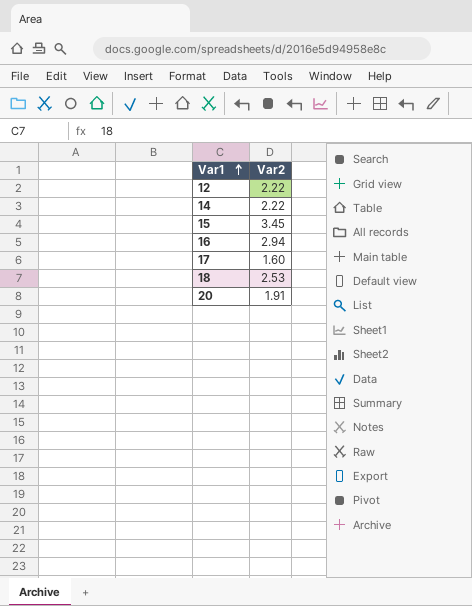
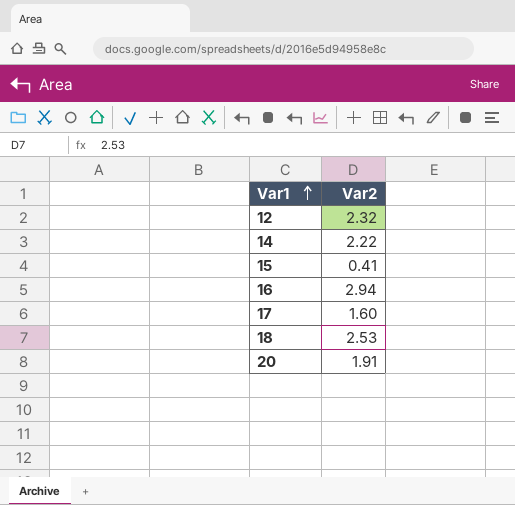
12 | Var2: 2.22 -> 2.32
15 | Var2: 3.45 -> 0.41

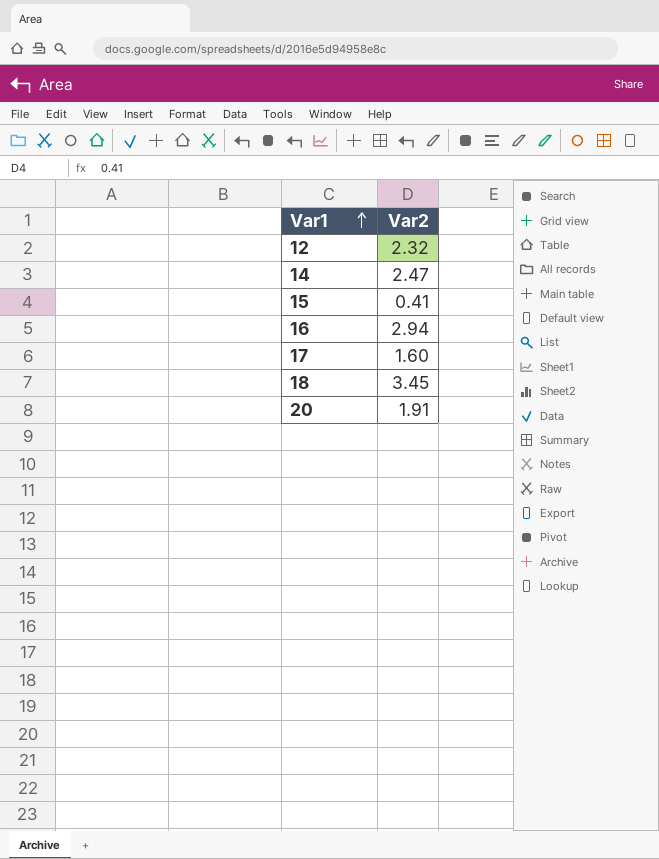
14 | Var2: 2.22 -> 2.47
18 | Var2: 2.53 -> 3.45

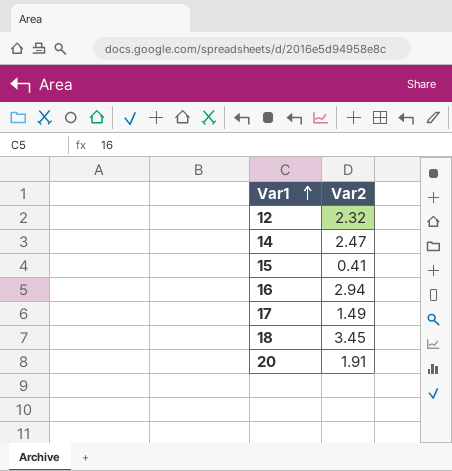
17 | Var2: 1.60 -> 1.49

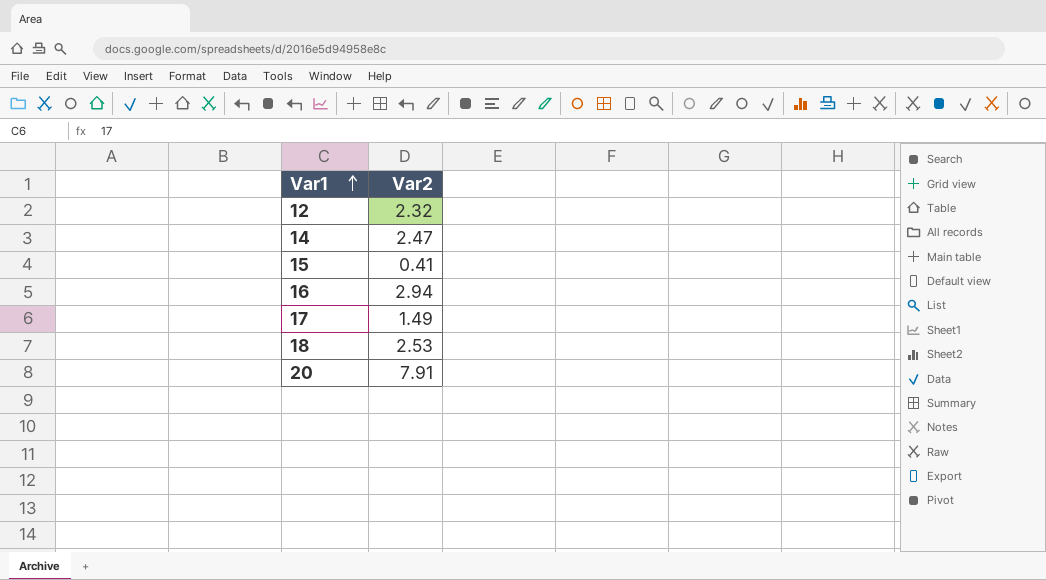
18 | Var2: 3.45 -> 2.53
20 | Var2: 1.91 -> 7.91

